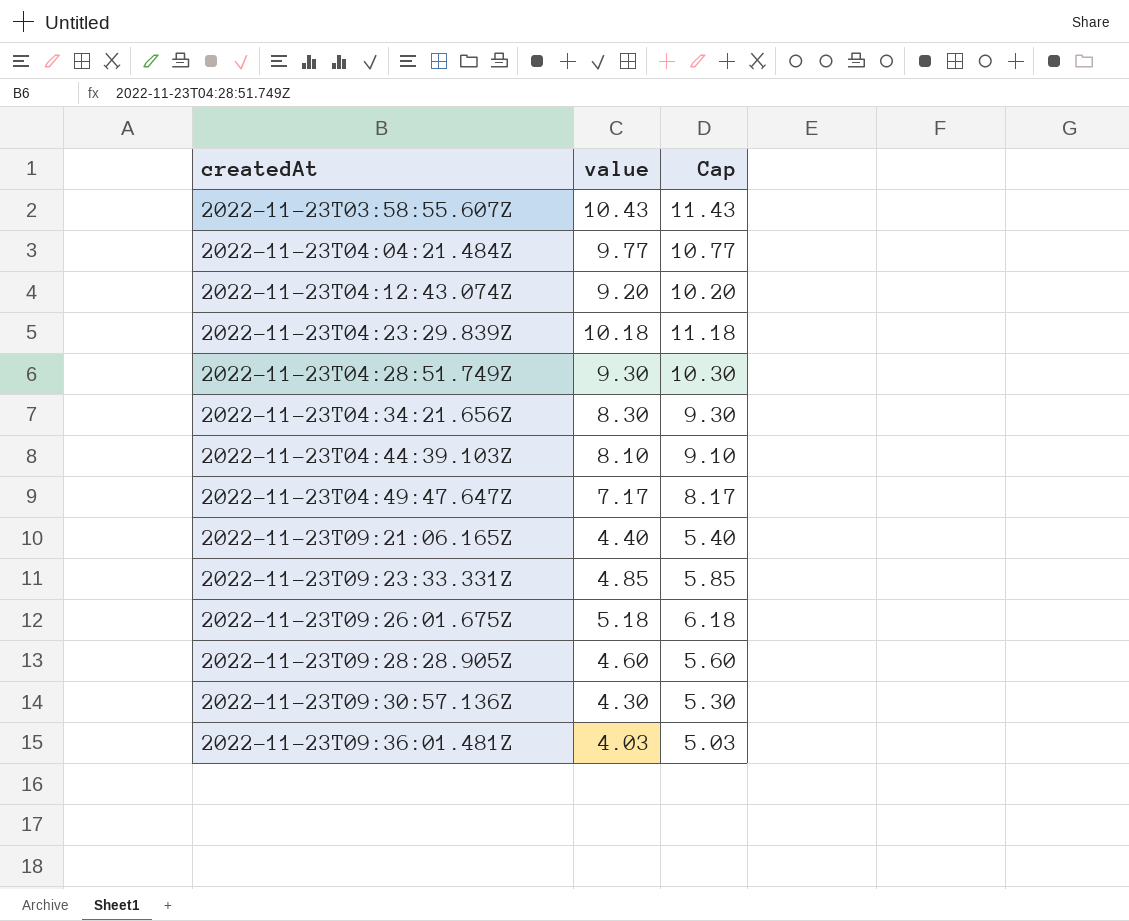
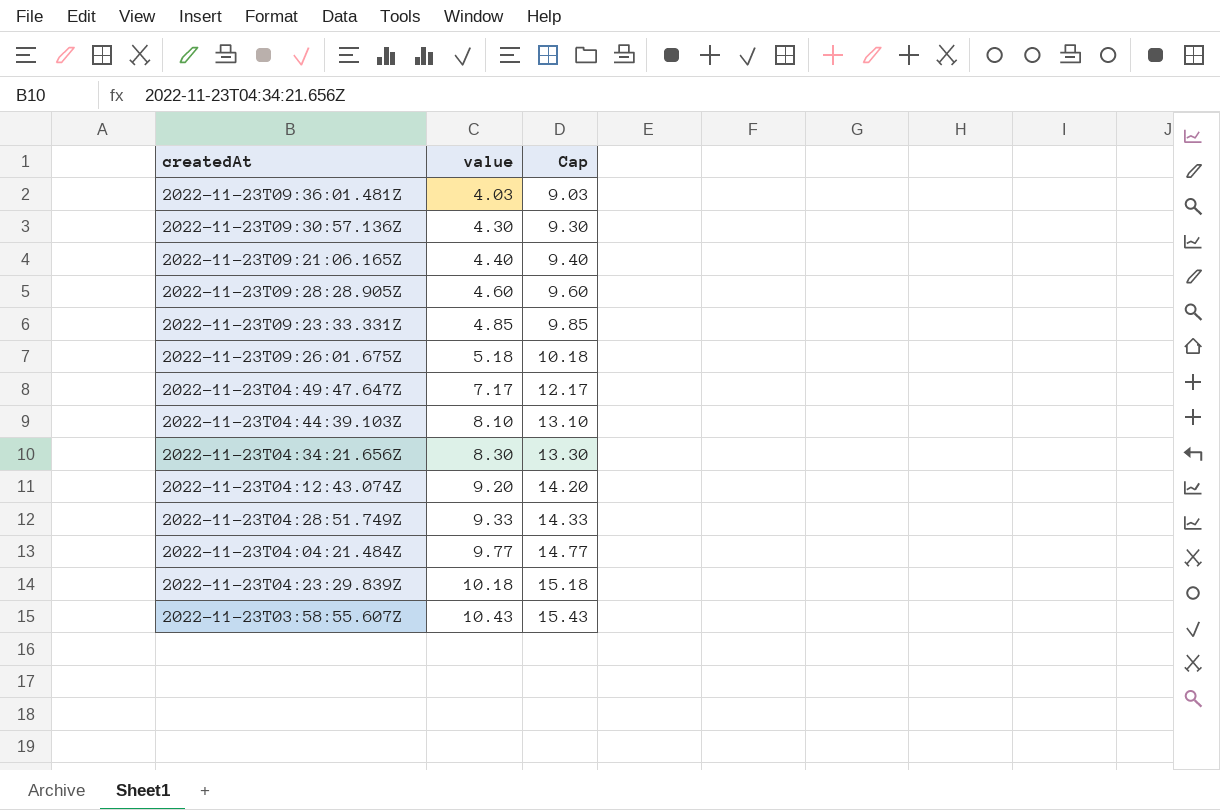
row order: createdAt ascending -> value ascending
column Cap | formula: [value] + 1 -> [value] + 5
2022-11-23T04:28:51.749Z | value: 9.30 -> 9.33

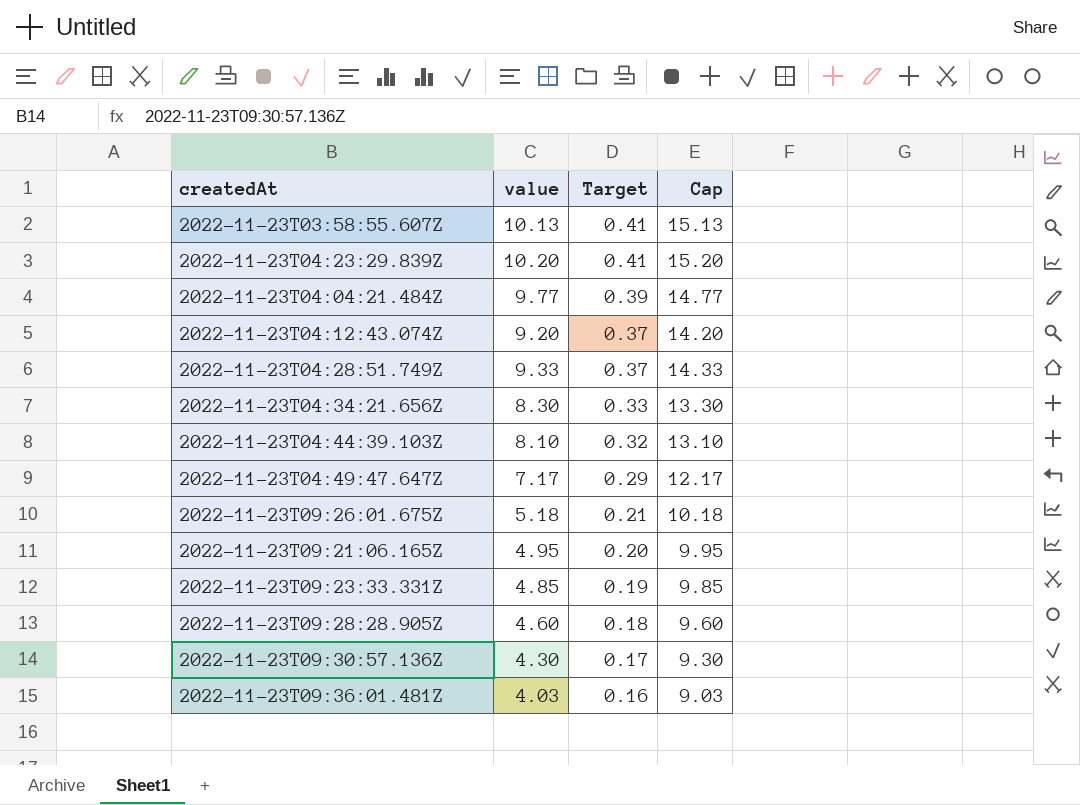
row order: value ascending -> Target descending
column Target | formula: none -> [value] * 0.04
2022-11-23T03:58:55.607Z | value: 10.43 -> 10.13
2022-11-23T03:58:55.607Z | Cap: 15.43 -> 15.13
2022-11-23T04:23:29.839Z | value: 10.18 -> 10.20
2022-11-23T04:23:29.839Z | Cap: 15.18 -> 15.20
2022-11-23T09:21:06.165Z | value: 4.40 -> 4.95
2022-11-23T09:21:06.165Z | Cap: 9.40 -> 9.95

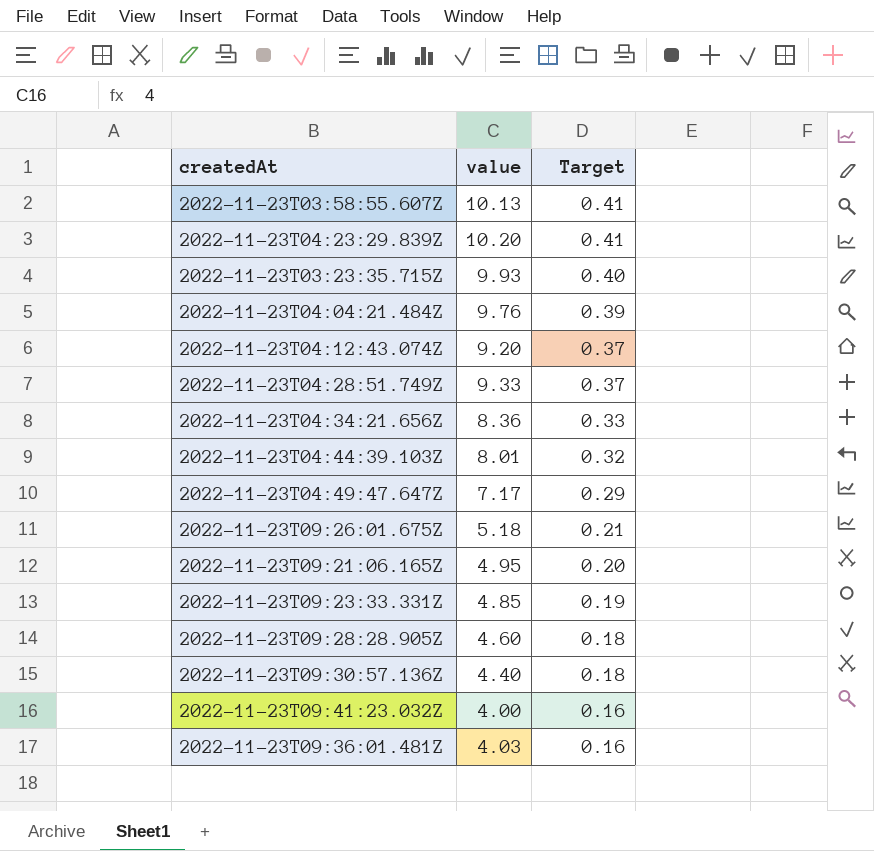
column Cap | formula: [value] + 5 -> none
row 2022-11-23T03:23:35.715Z: none -> 9.93 | 0.40
2022-11-23T04:04:21.484Z | value: 9.77 -> 9.76
2022-11-23T04:34:21.656Z | value: 8.30 -> 8.36
2022-11-23T04:44:39.103Z | value: 8.10 -> 8.01
2022-11-23T09:30:57.136Z | value: 4.30 -> 4.40
2022-11-23T09:30:57.136Z | Target: 0.17 -> 0.18
row 2022-11-23T09:41:23.032Z: none -> 4.00 | 0.16

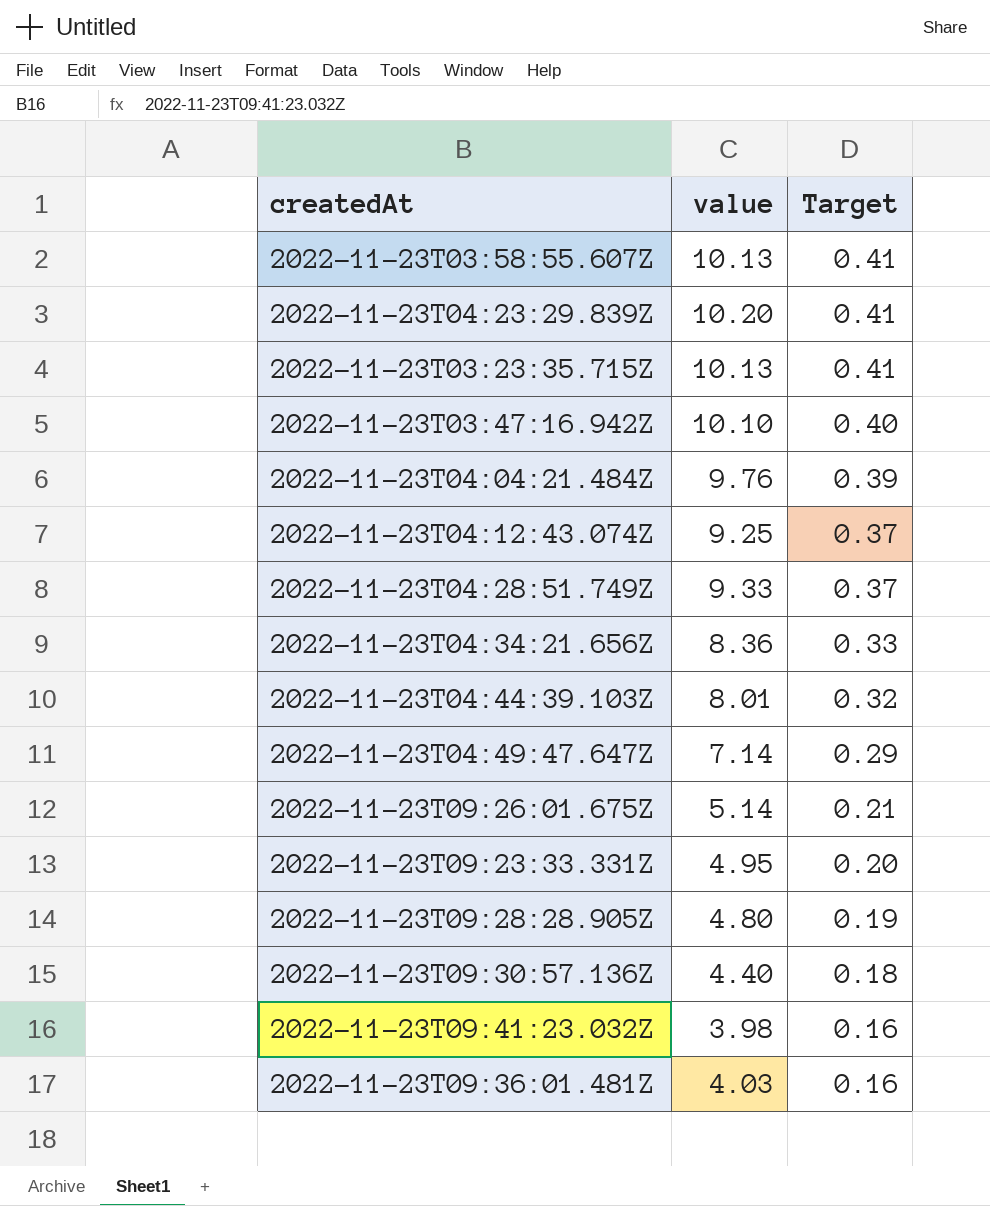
row 2022-11-23T09:21:06.165Z: 4.95 | 0.20 -> none
2022-11-23T03:23:35.715Z | value: 9.93 -> 10.13
2022-11-23T03:23:35.715Z | Target: 0.40 -> 0.41
row 2022-11-23T03:47:16.942Z: none -> 10.10 | 0.40
2022-11-23T04:12:43.074Z | value: 9.20 -> 9.25
2022-11-23T04:49:47.647Z | value: 7.17 -> 7.14
2022-11-23T09:26:01.675Z | value: 5.18 -> 5.14
2022-11-23T09:23:33.331Z | value: 4.85 -> 4.95
2022-11-23T09:23:33.331Z | Target: 0.19 -> 0.20
2022-11-23T09:28:28.905Z | value: 4.60 -> 4.80
2022-11-23T09:28:28.905Z | Target: 0.18 -> 0.19
2022-11-23T09:41:23.032Z | value: 4.00 -> 3.98

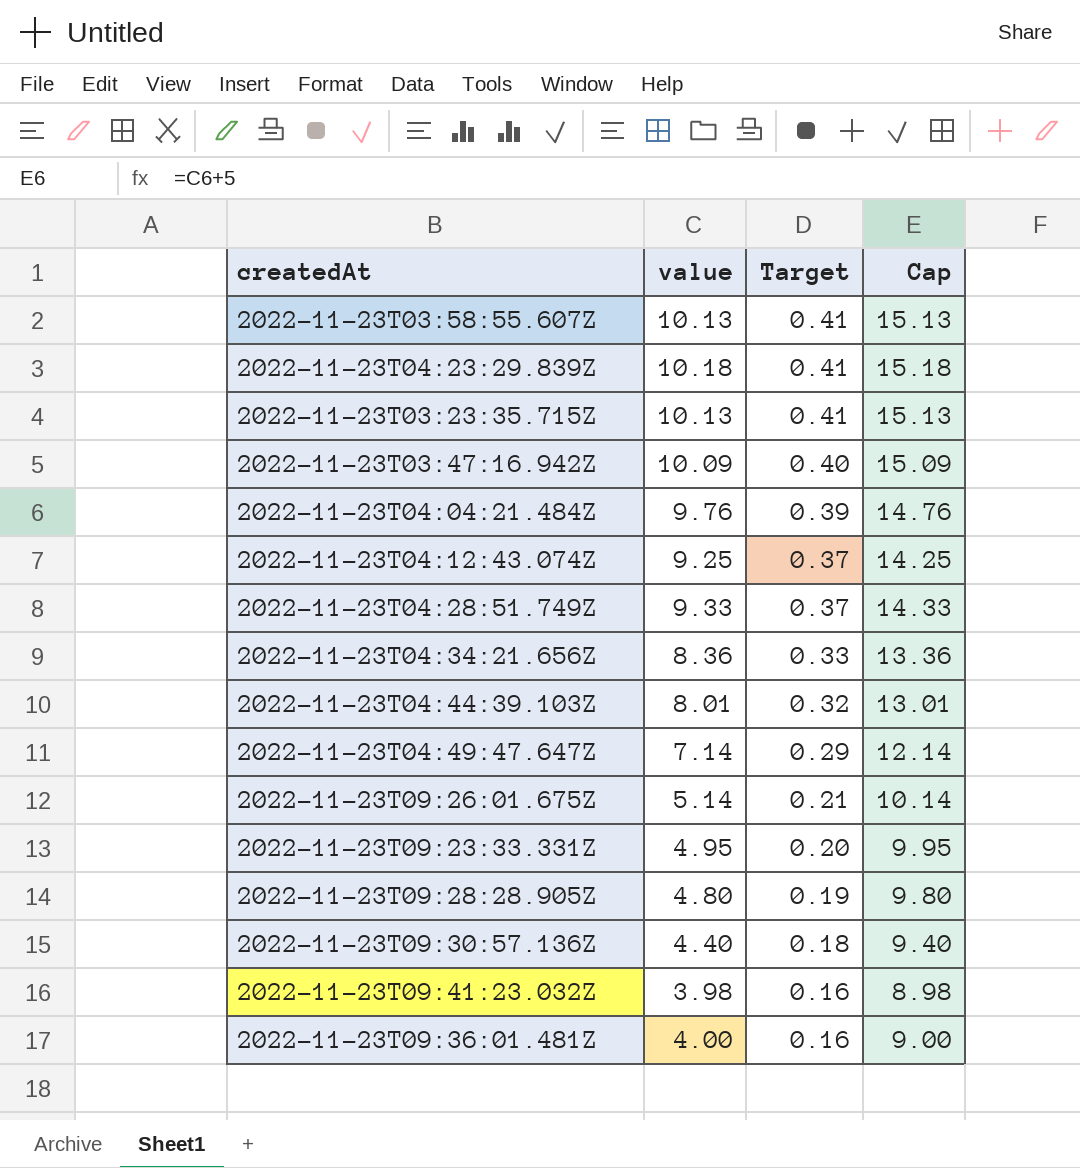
column Cap | formula: none -> [value] + 5
2022-11-23T04:23:29.839Z | value: 10.20 -> 10.18
2022-11-23T03:47:16.942Z | value: 10.10 -> 10.09
2022-11-23T09:36:01.481Z | value: 4.03 -> 4.00

